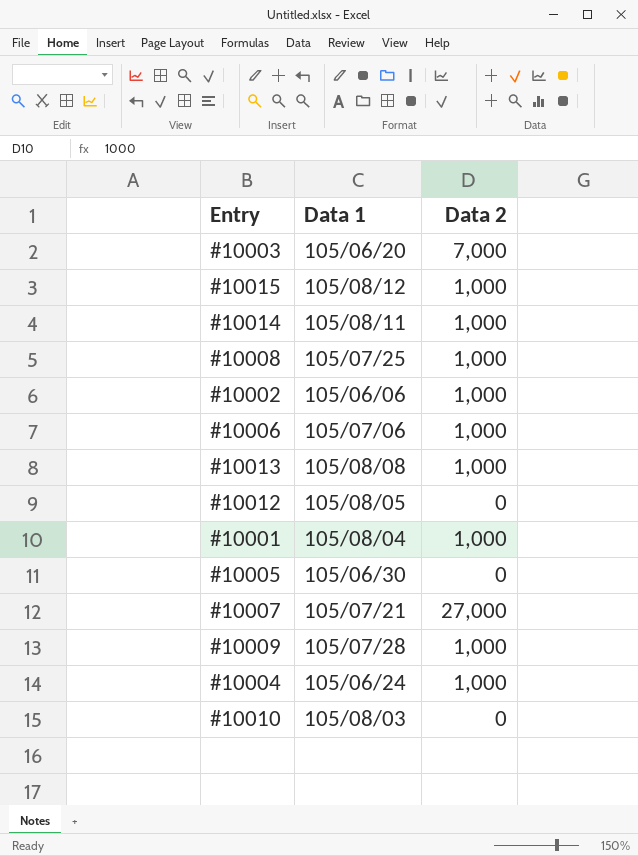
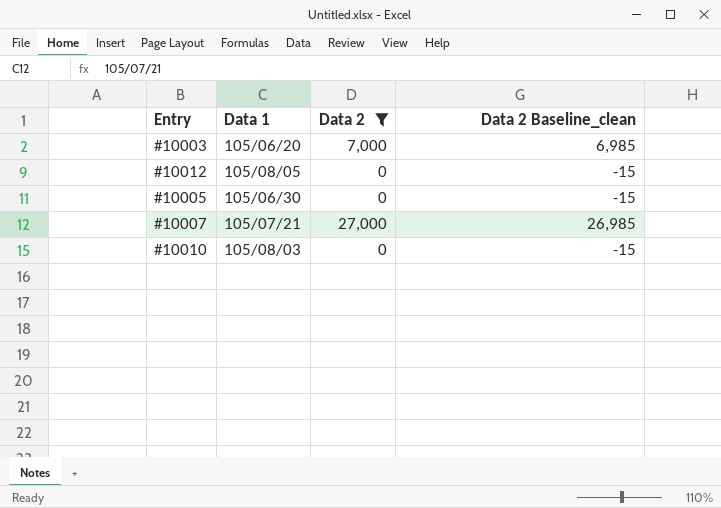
filter: none -> Data 2 != 1,000
column Data 2 Baseline_clean | formula: none -> [Data 2] - 15

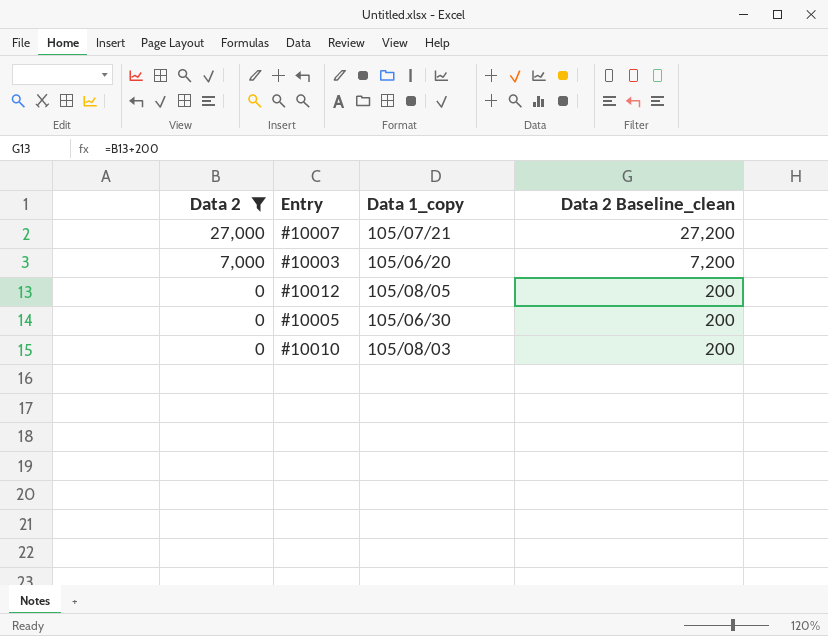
row order: none -> Data 2 descending
column Data 2 | position: 3 -> 1
column name: Data 1 -> Data 1_copy
column Data 2 Baseline_clean | formula: [Data 2] - 15 -> [Data 2] + 200

